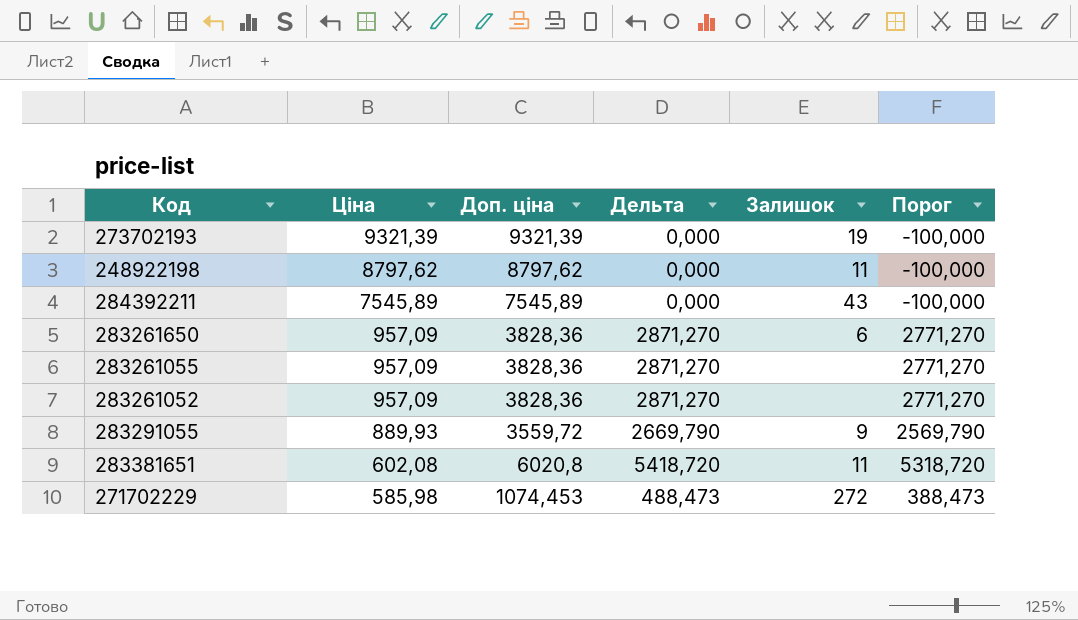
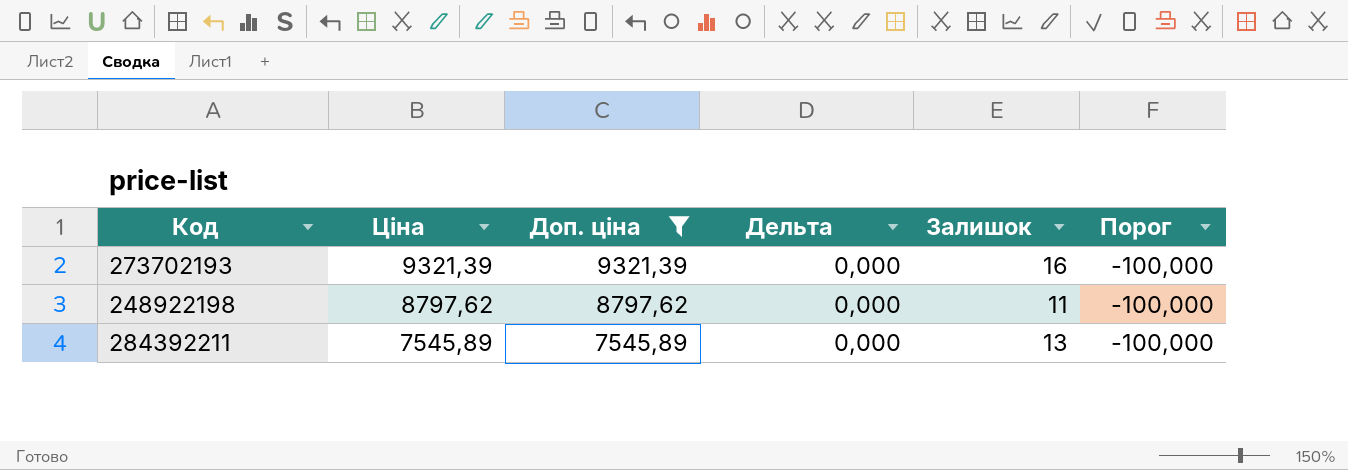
filter: none -> Доп. ціна >= 7545,89
273702193 | Залишок: 19 -> 16
284392211 | Залишок: 43 -> 13

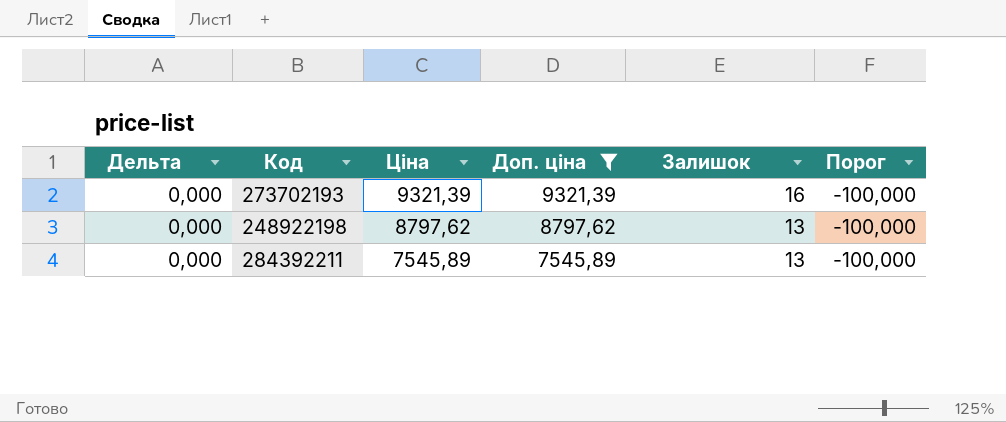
column Дельта | position: 4 -> 1
248922198 | Залишок: 11 -> 13

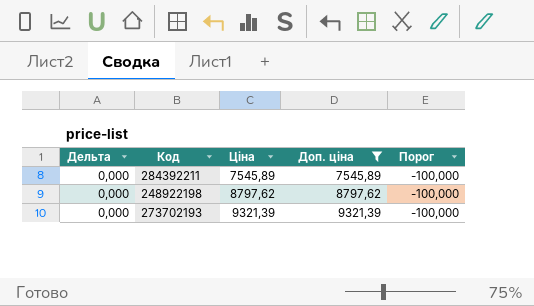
row order: Ціна descending -> Ціна ascending
column Залишок | position: 5 -> none

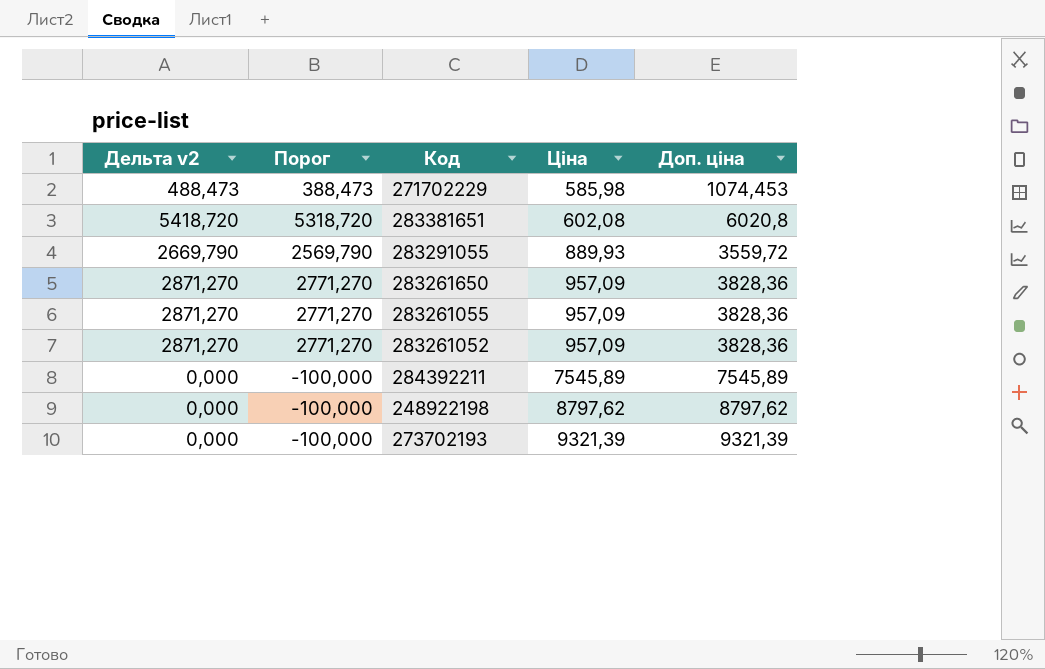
filter: Доп. ціна >= 7545,89 -> none
column name: Дельта -> Дельта v2
column Порог | position: 5 -> 2

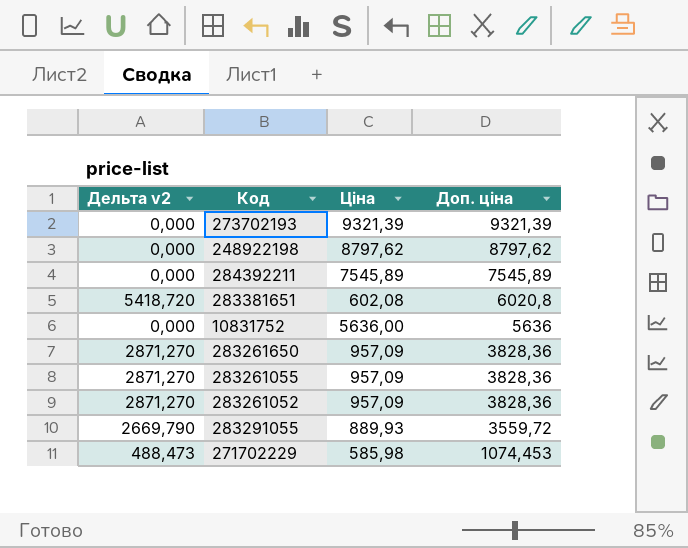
row order: Ціна ascending -> Доп. ціна descending
column Порог | formula: [Дельта v2] - 100 -> none
row 10831752: none -> 0,000 | 5636,00 | 5636

